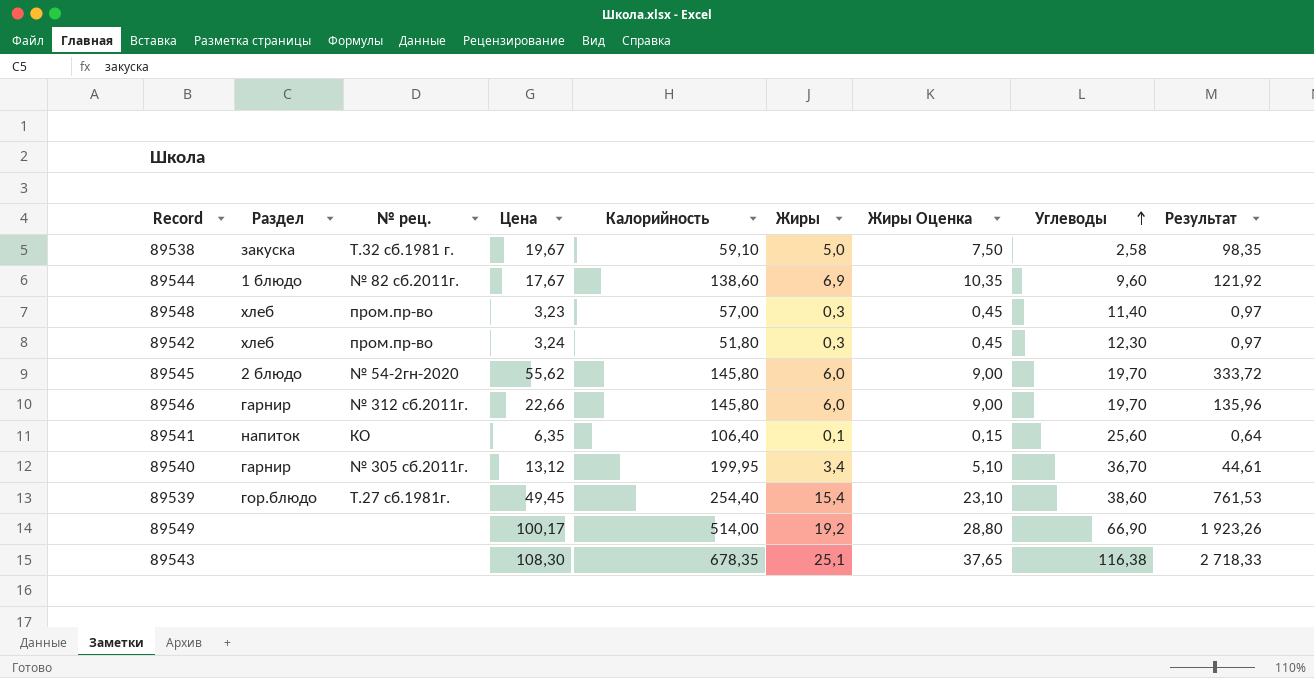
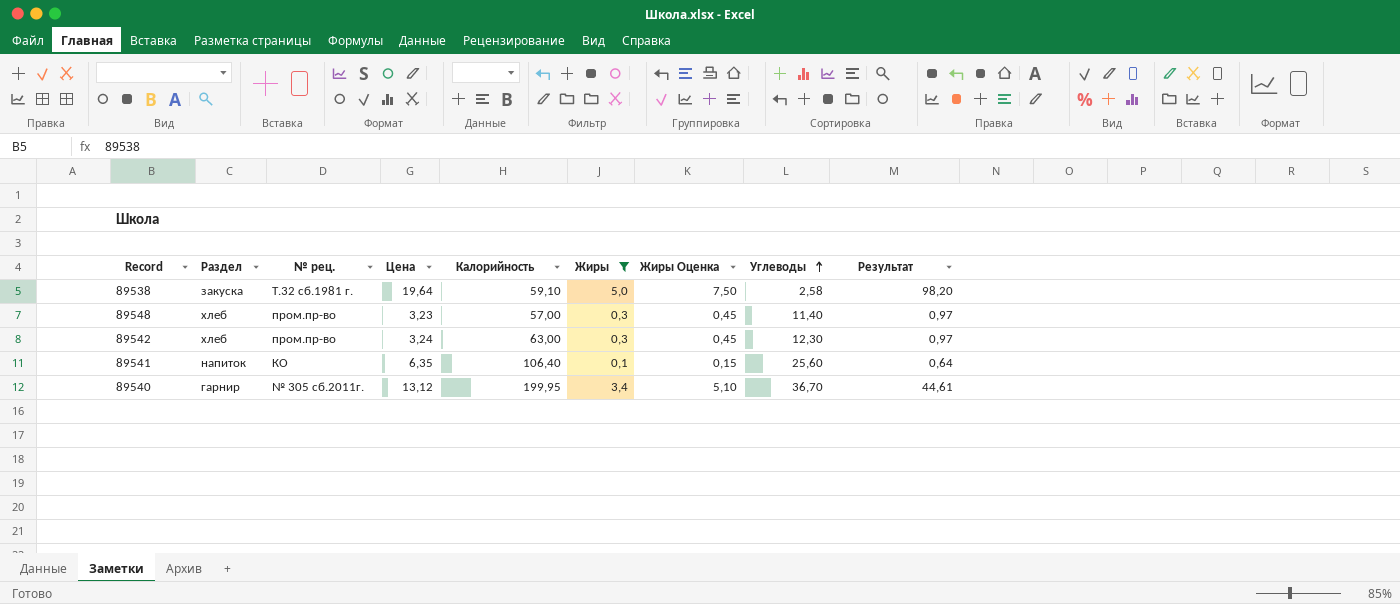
filter: none -> Жиры <= 5,0
89538 | Цена: 19,67 -> 19,64
89538 | Результат: 98,35 -> 98,20
89542 | Калорийность: 51,80 -> 63,00

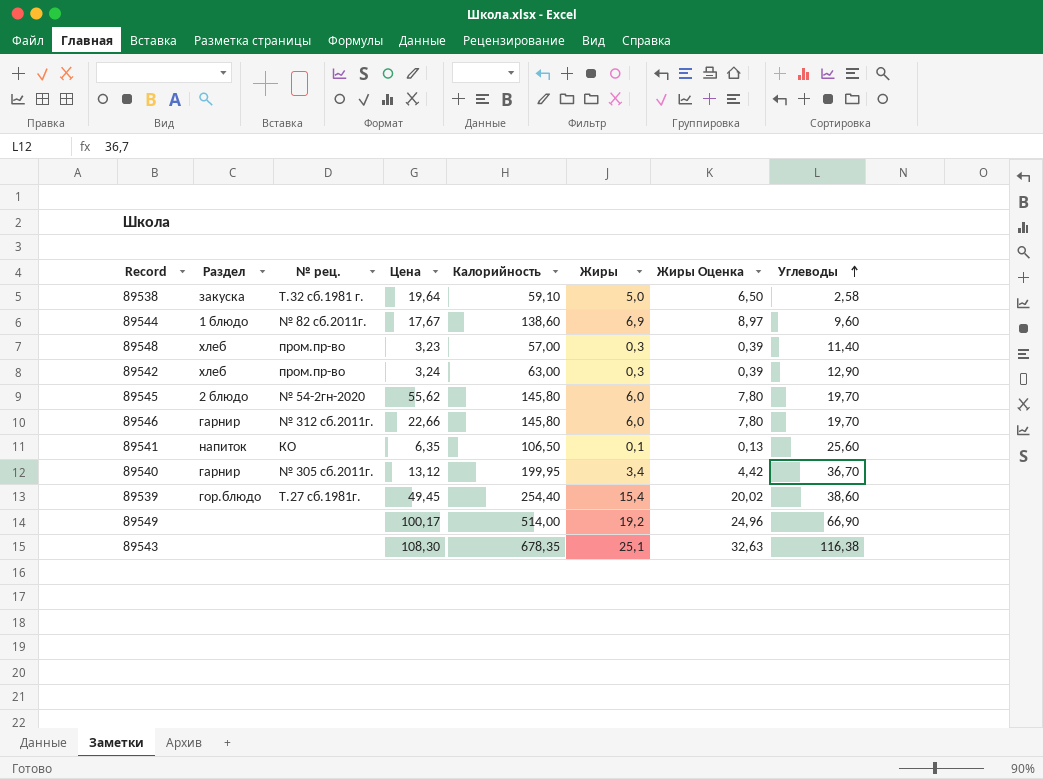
filter: Жиры <= 5,0 -> none
column Результат | formula: [Цена] * [Жиры] -> none
column Жиры Оценка | formula: [Жиры] * 1,5 -> [Жиры] * 1,3
89542 | Углеводы: 12,30 -> 12,90
89541 | Калорийность: 106,40 -> 106,50

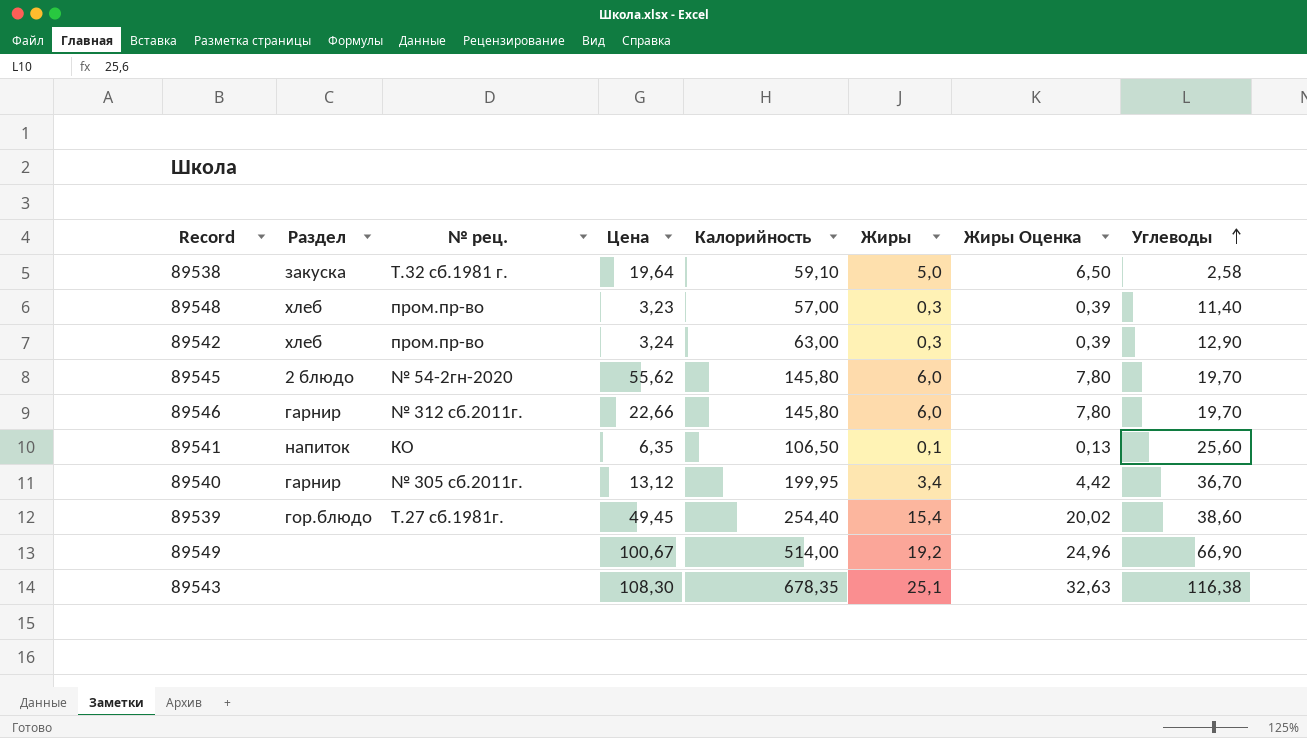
row 89544: 1 блюдо | № 82 сб.2011г. | 17,67 | 138,60 | 6,9 | 8,97 | 9,60 -> none
89549 | Цена: 100,17 -> 100,67

